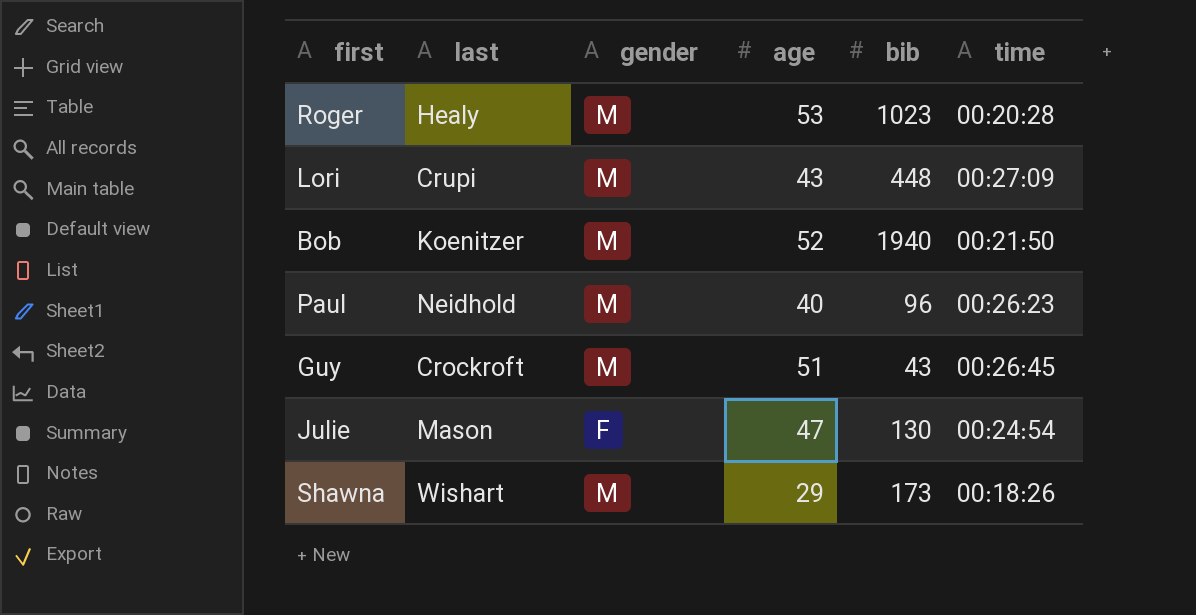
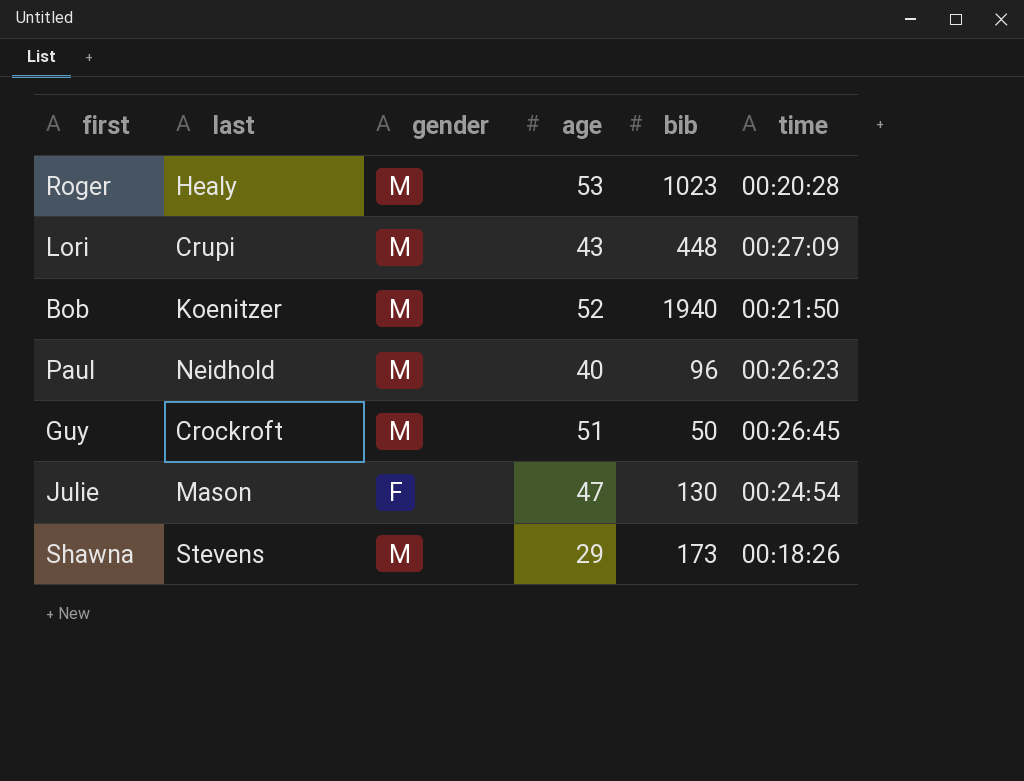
Guy | bib: 43 -> 50
Shawna | last: Wishart -> Stevens

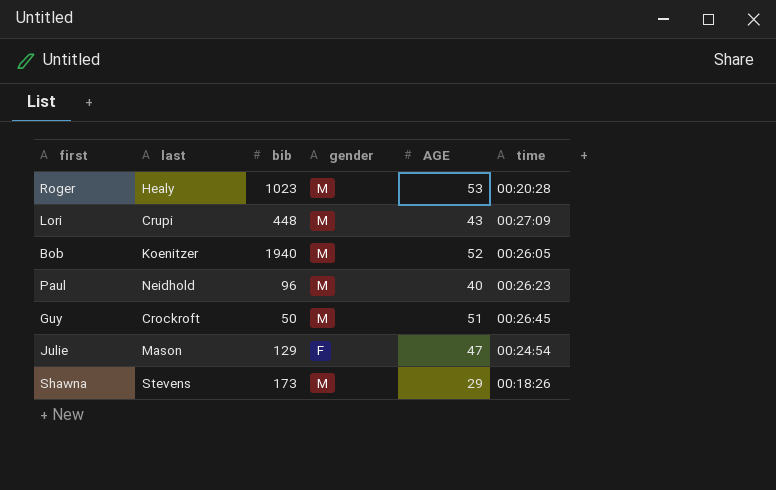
column bib | position: 5 -> 3
column name: age -> AGE
Bob | time: 00:21:50 -> 00:26:05
Julie | bib: 130 -> 129

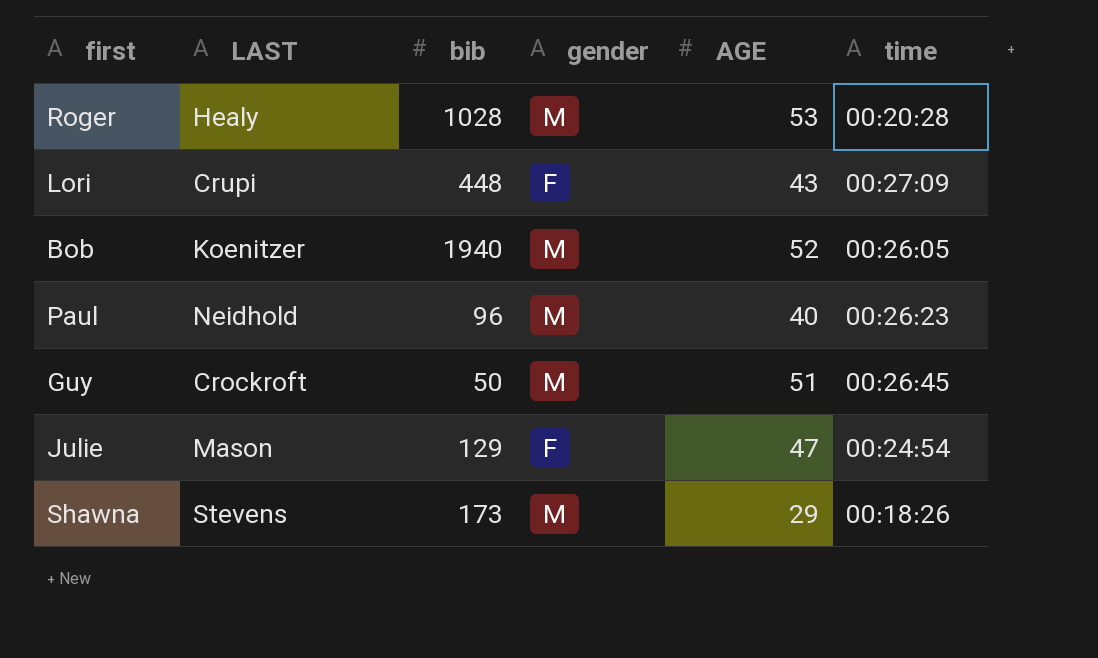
column name: last -> LAST
Roger | bib: 1023 -> 1028
Lori | gender: M -> F

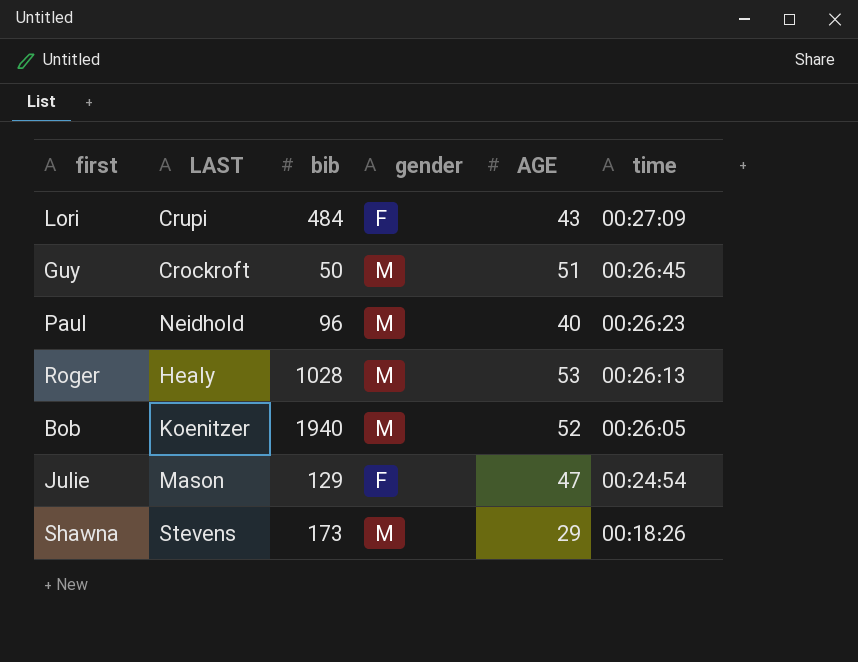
row order: none -> time descending
Lori | bib: 448 -> 484
Roger | time: 00:20:28 -> 00:26:13

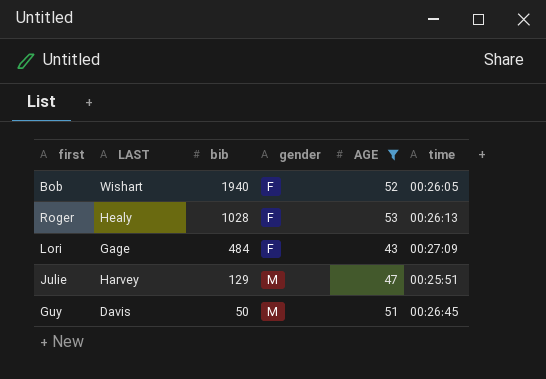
filter: none -> AGE >= 43
row order: time descending -> bib descending
Bob | LAST: Koenitzer -> Wishart
Bob | gender: M -> F
Roger | gender: M -> F
Lori | LAST: Crupi -> Gage
Julie | LAST: Mason -> Harvey
Julie | gender: F -> M
Julie | time: 00:24:54 -> 00:25:51
Guy | LAST: Crockroft -> Davis

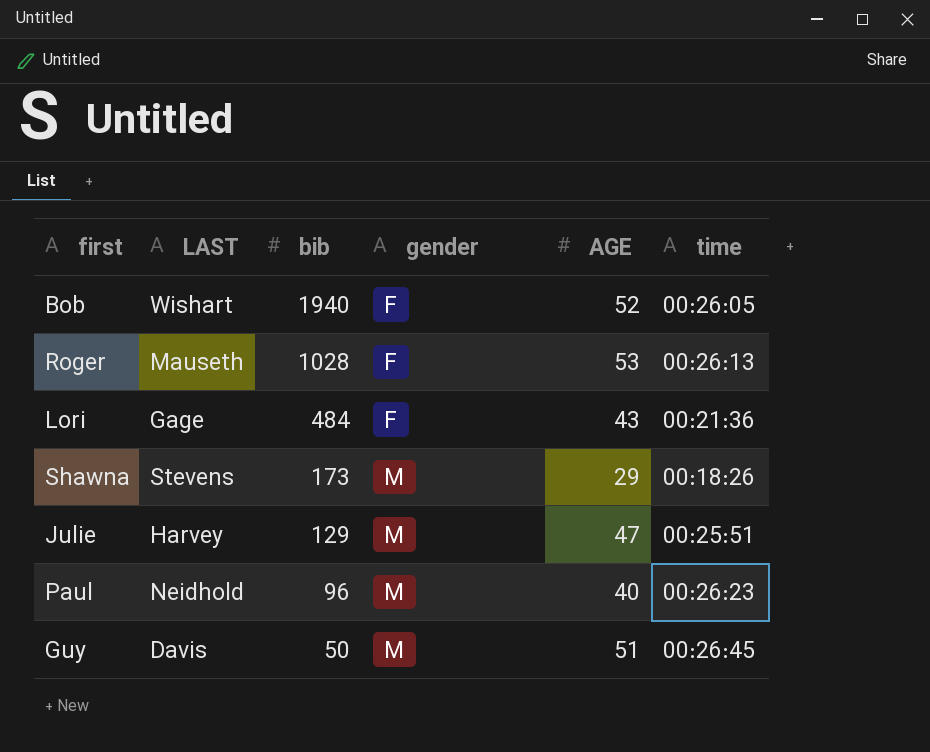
filter: AGE >= 43 -> none
Roger | LAST: Healy -> Mauseth
Lori | time: 00:27:09 -> 00:21:36

